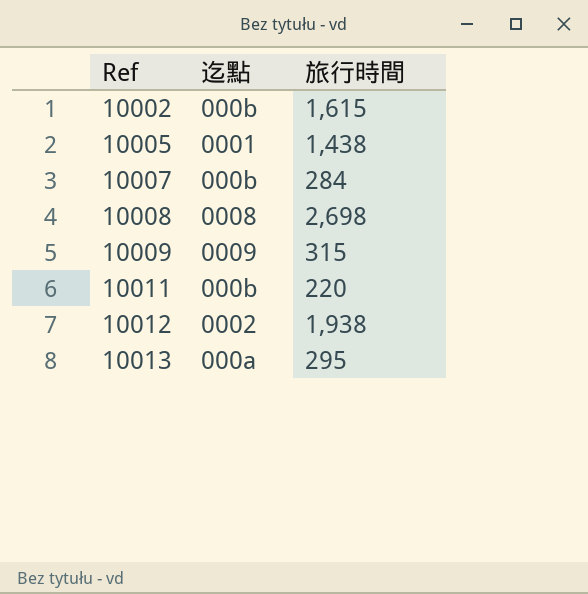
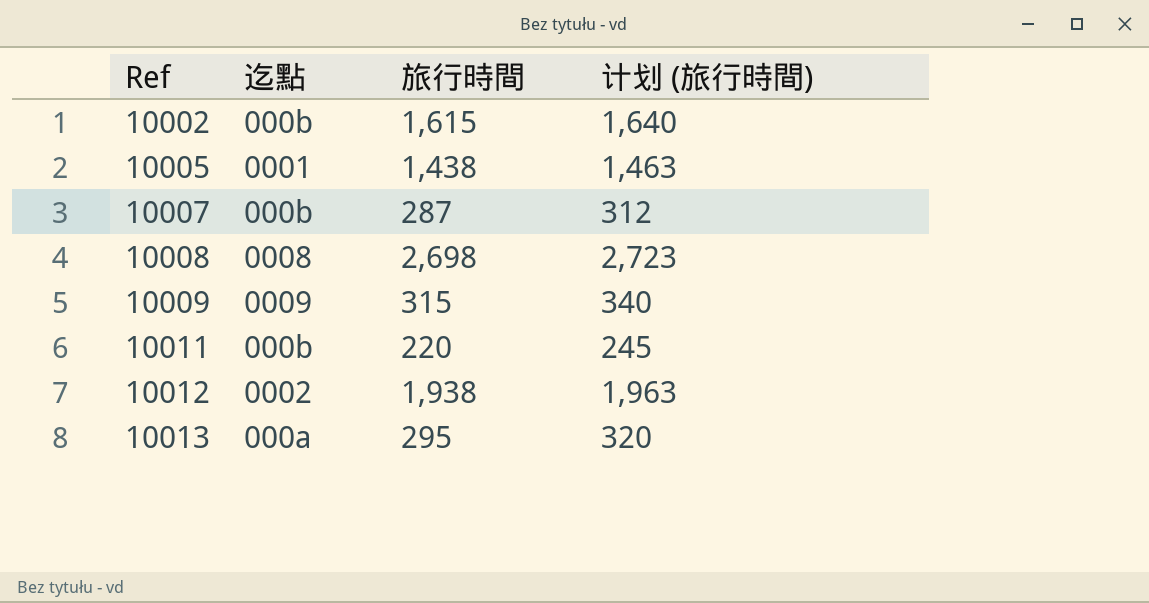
column 计划 (旅行時間) | formula: none -> [旅行時間] + 25
10007 | 旅行時間: 284 -> 287

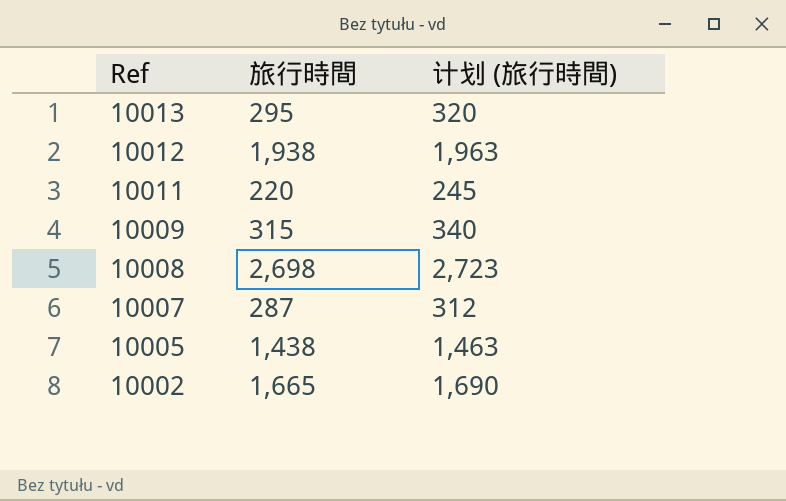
row order: Ref ascending -> Ref descending
column 迄點 | position: 2 -> none
10002 | 旅行時間: 1,615 -> 1,665
10002 | 计划 (旅行時間): 1,640 -> 1,690

